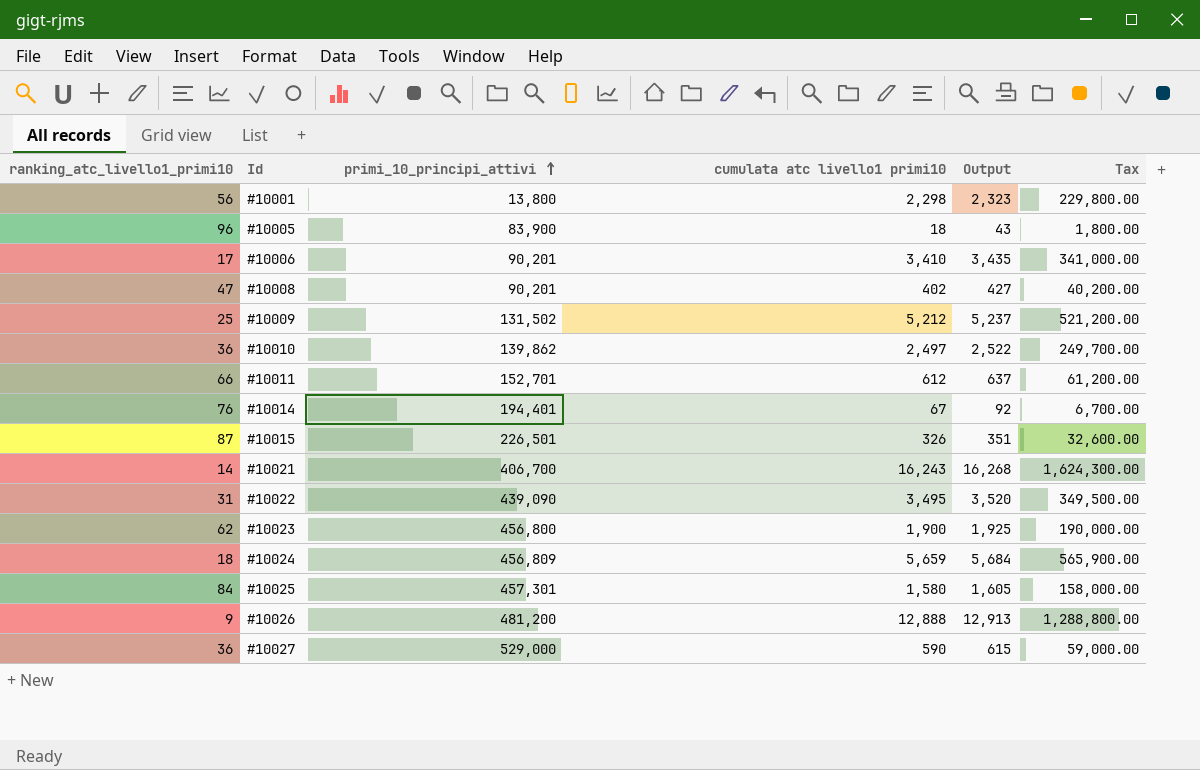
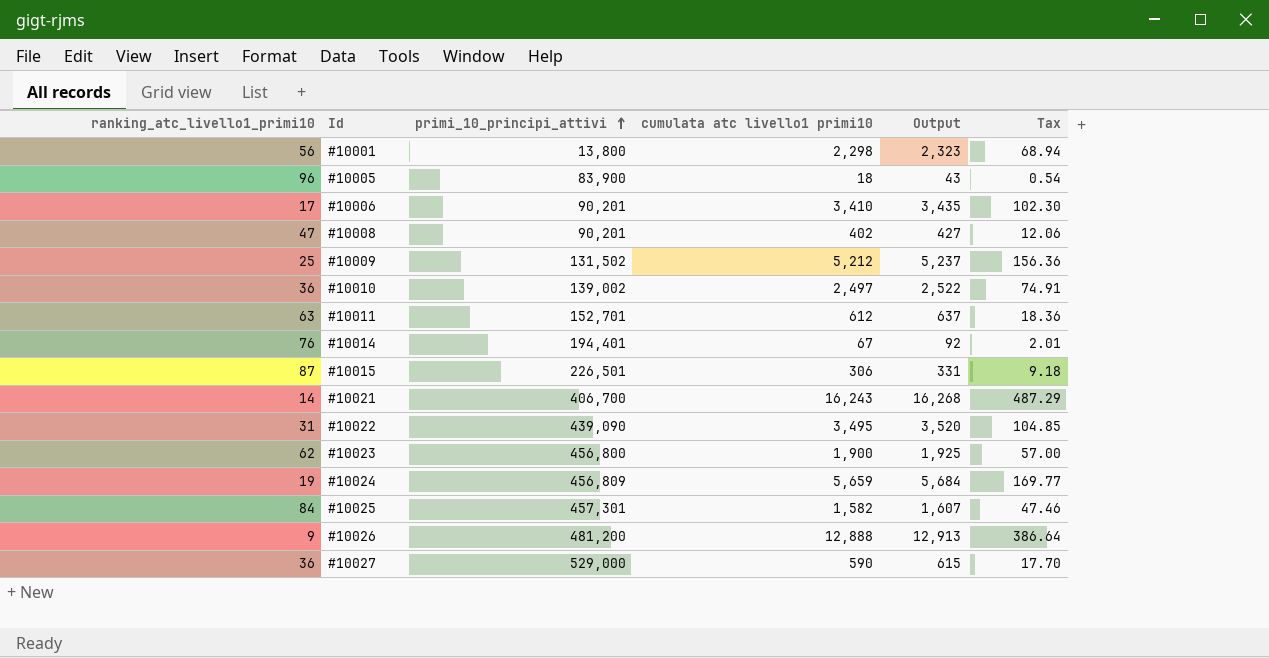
column Tax | formula: [cumulata atc livello1 primi10] * 100 -> [cumulata atc livello1 primi10] * 0.03
#10010 | primi_10_principi_attivi: 139,862 -> 139,002
#10011 | ranking_atc_livello1_primi10: 66 -> 63
#10015 | cumulata atc livello1 primi10: 326 -> 306
#10015 | Output: 351 -> 331
#10024 | ranking_atc_livello1_primi10: 18 -> 19
#10025 | cumulata atc livello1 primi10: 1,580 -> 1,582
#10025 | Output: 1,605 -> 1,607

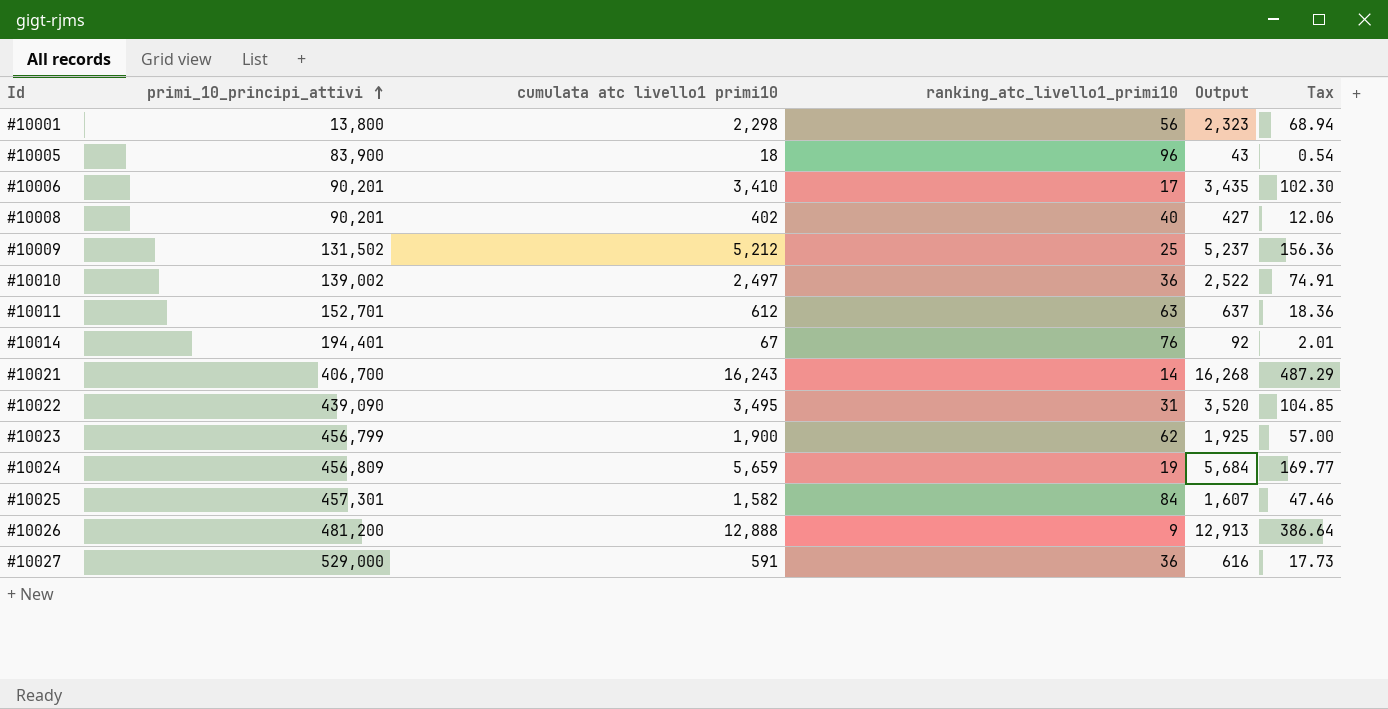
column ranking_atc_livello1_primi10 | position: 1 -> 4
row #10015: 87 | 226,501 | 306 | 331 | 9.18 -> none
#10008 | ranking_atc_livello1_primi10: 47 -> 40
#10023 | primi_10_principi_attivi: 456,800 -> 456,799
#10027 | cumulata atc livello1 primi10: 590 -> 591
#10027 | Output: 615 -> 616
#10027 | Tax: 17.70 -> 17.73

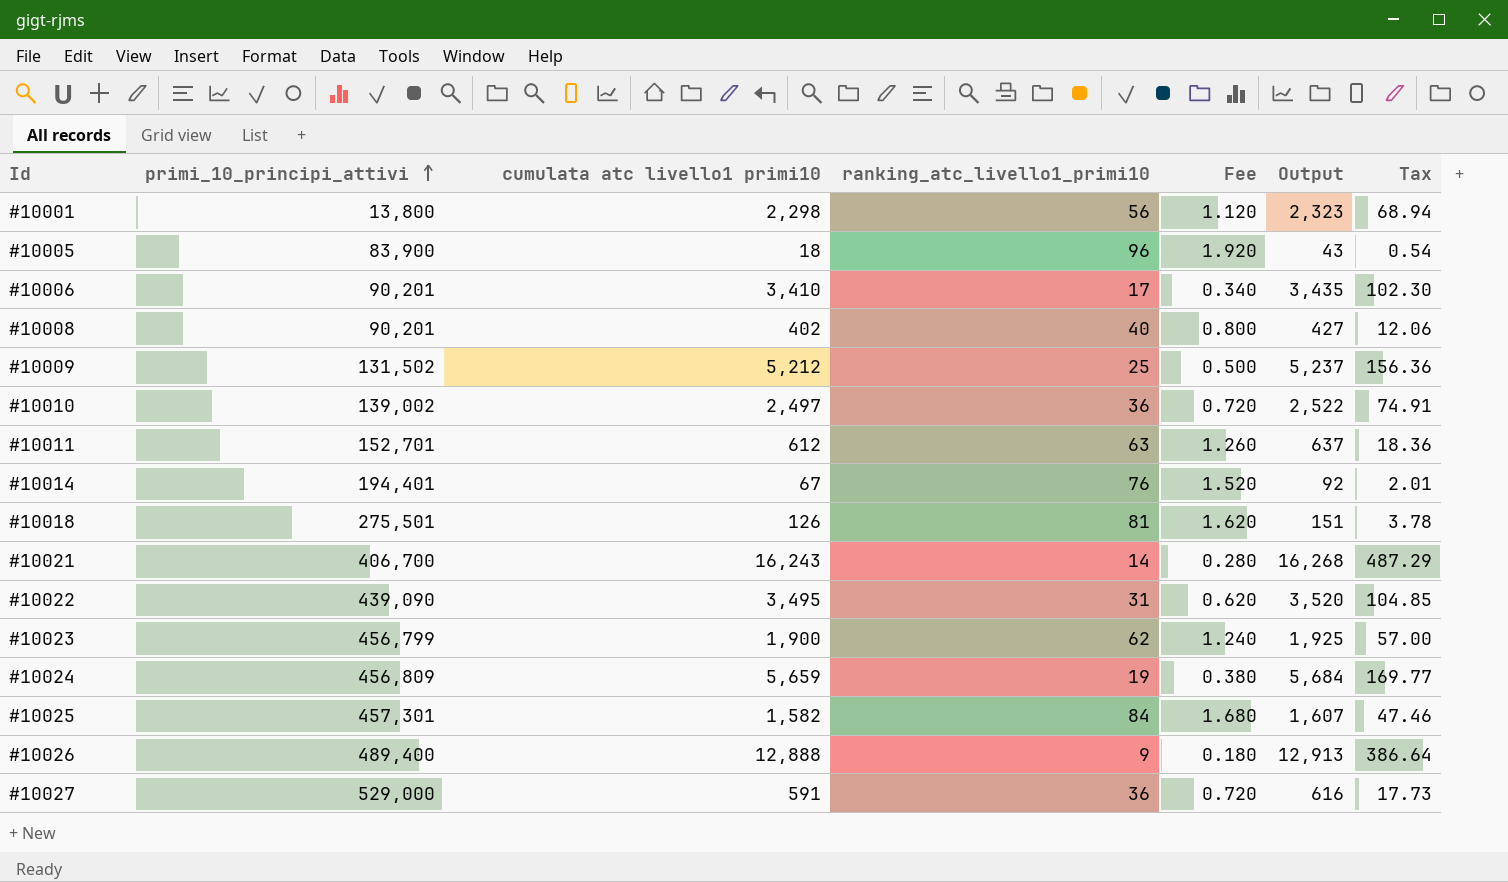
column Fee | formula: none -> [ranking_atc_livello1_primi10] * 0.02
row #10018: none -> 275,501 | 126 | 81 | 1.620 | 151 | 3.78
#10026 | primi_10_principi_attivi: 481,200 -> 489,400

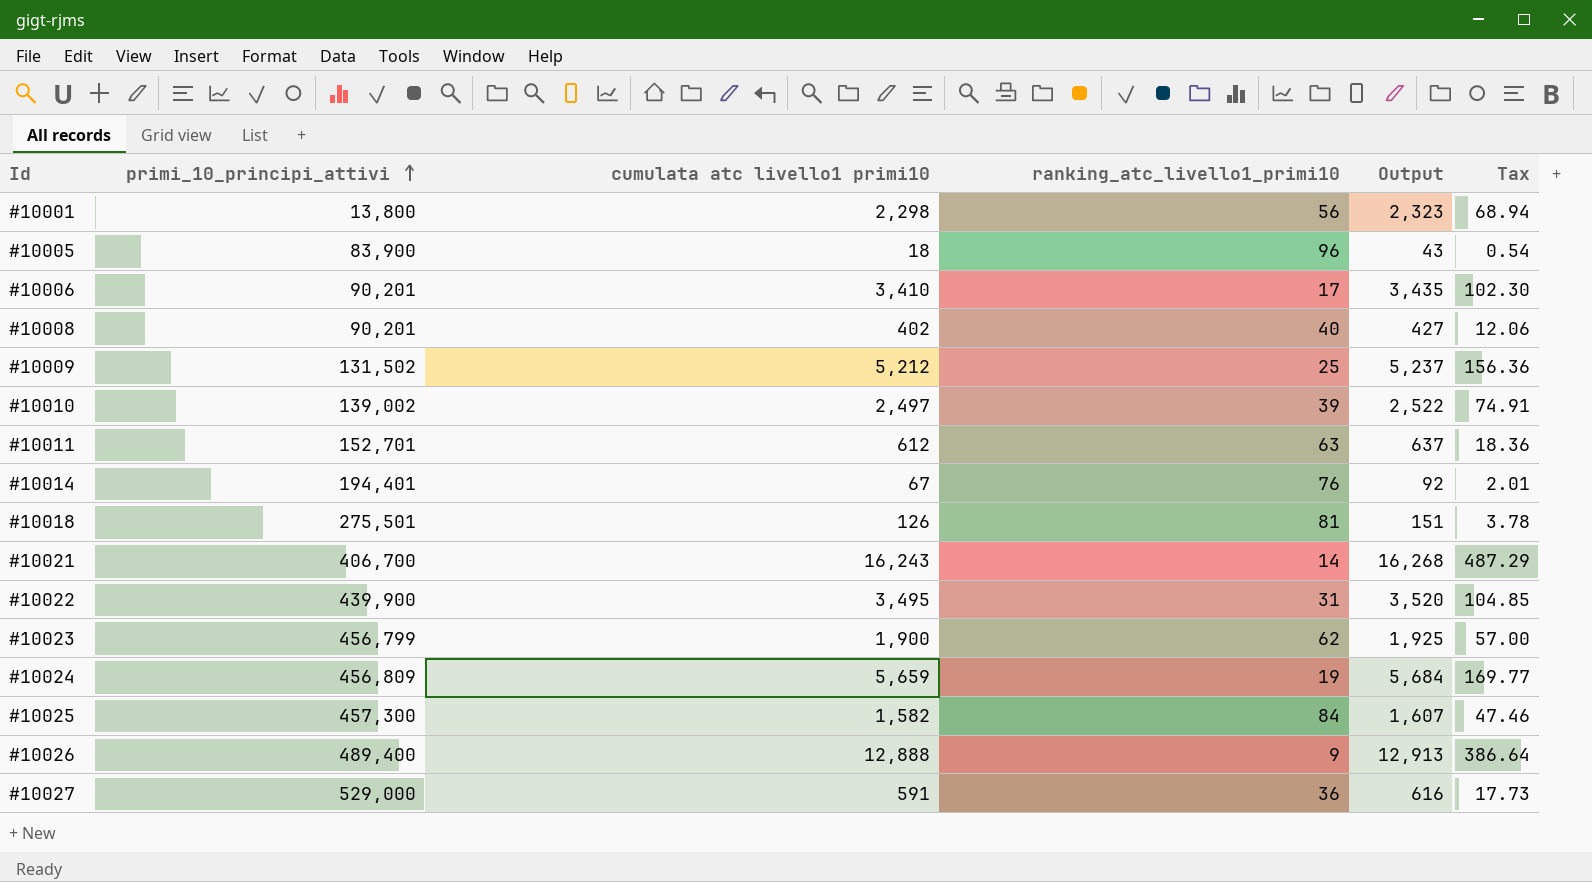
column Fee | formula: [ranking_atc_livello1_primi10] * 0.02 -> none
#10010 | ranking_atc_livello1_primi10: 36 -> 39
#10022 | primi_10_principi_attivi: 439,090 -> 439,900
#10025 | primi_10_principi_attivi: 457,301 -> 457,300

